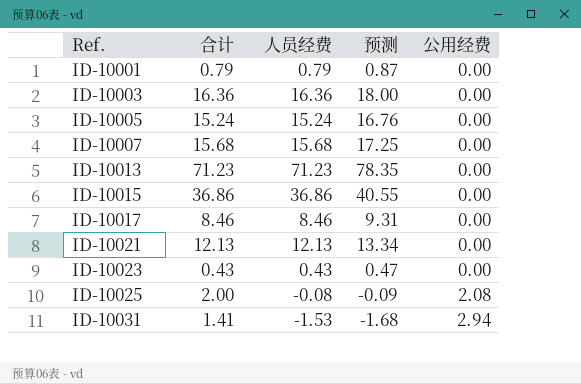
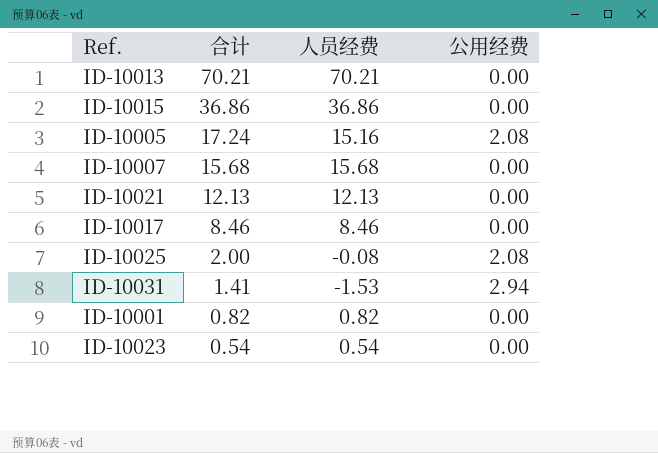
row order: Ref. ascending -> 合计 descending
column 预测 | formula: [人员经费] * 1.1 -> none
row ID-10003: 16.36 | 16.36 | 18.00 | 0.00 -> none
ID-10013 | 合计: 71.23 -> 70.21
ID-10013 | 人员经费: 71.23 -> 70.21
ID-10005 | 合计: 15.24 -> 17.24
ID-10005 | 人员经费: 15.24 -> 15.16
ID-10005 | 公用经费: 0.00 -> 2.08
ID-10001 | 合计: 0.79 -> 0.82
ID-10001 | 人员经费: 0.79 -> 0.82
ID-10023 | 合计: 0.43 -> 0.54
ID-10023 | 人员经费: 0.43 -> 0.54

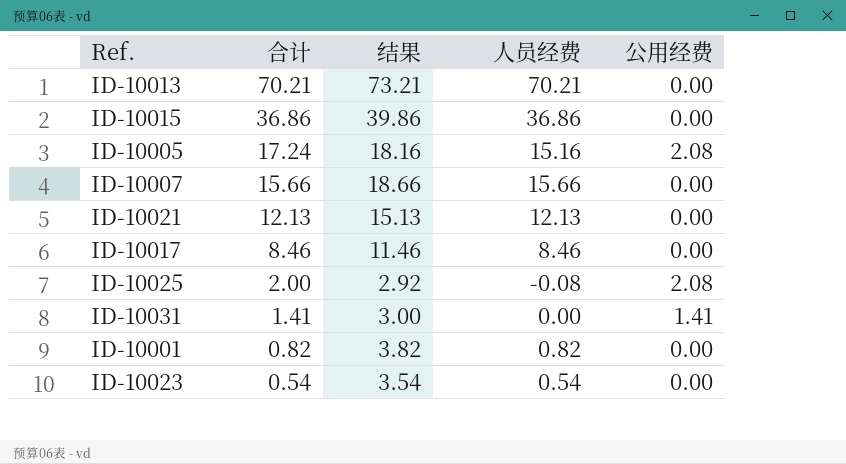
column 结果 | formula: none -> [人员经费] + 3
ID-10007 | 合计: 15.68 -> 15.66
ID-10007 | 人员经费: 15.68 -> 15.66
ID-10031 | 人员经费: -1.53 -> 0.00
ID-10031 | 公用经费: 2.94 -> 1.41

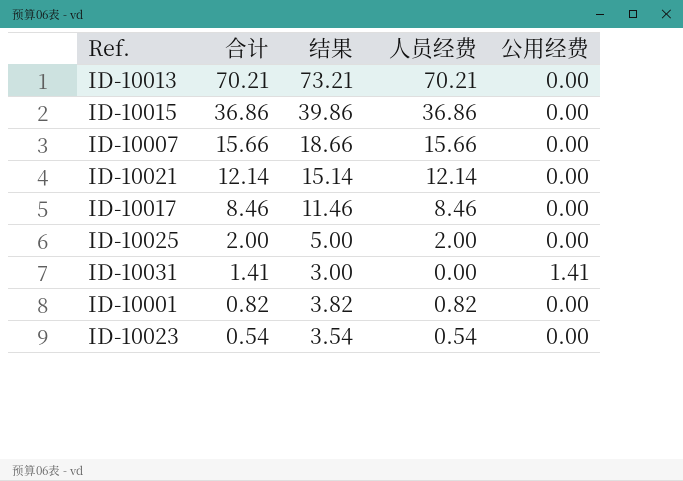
row ID-10005: 17.24 | 18.16 | 15.16 | 2.08 -> none
ID-10021 | 合计: 12.13 -> 12.14
ID-10021 | 结果: 15.13 -> 15.14
ID-10021 | 人员经费: 12.13 -> 12.14
ID-10025 | 结果: 2.92 -> 5.00
ID-10025 | 人员经费: -0.08 -> 2.00
ID-10025 | 公用经费: 2.08 -> 0.00

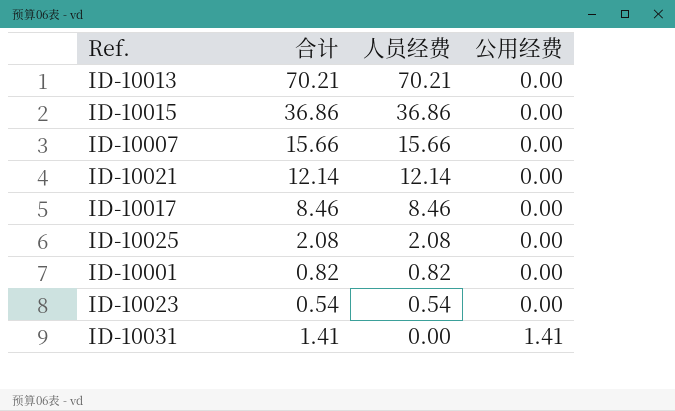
row order: 合计 descending -> 人员经费 descending
column 结果 | formula: [人员经费] + 3 -> none
ID-10025 | 合计: 2.00 -> 2.08
ID-10025 | 人员经费: 2.00 -> 2.08

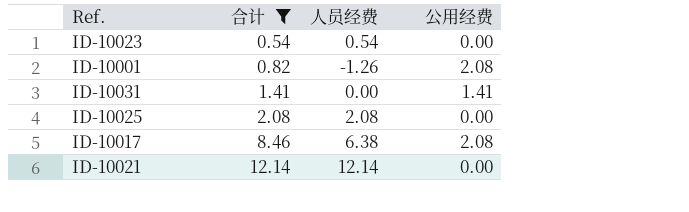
filter: none -> 合计 <= 12.14
row order: 人员经费 descending -> 合计 ascending
ID-10001 | 人员经费: 0.82 -> -1.26
ID-10001 | 公用经费: 0.00 -> 2.08
ID-10017 | 人员经费: 8.46 -> 6.38
ID-10017 | 公用经费: 0.00 -> 2.08

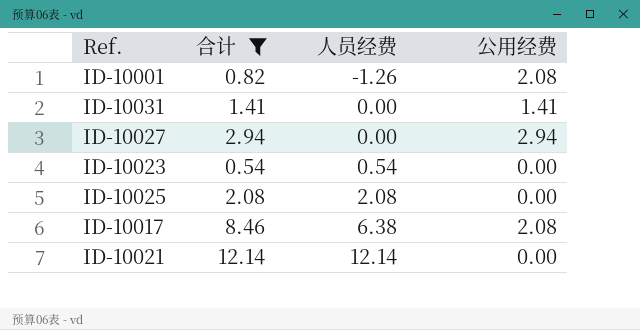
row order: 合计 ascending -> 人员经费 ascending
row ID-10027: none -> 2.94 | 0.00 | 2.94

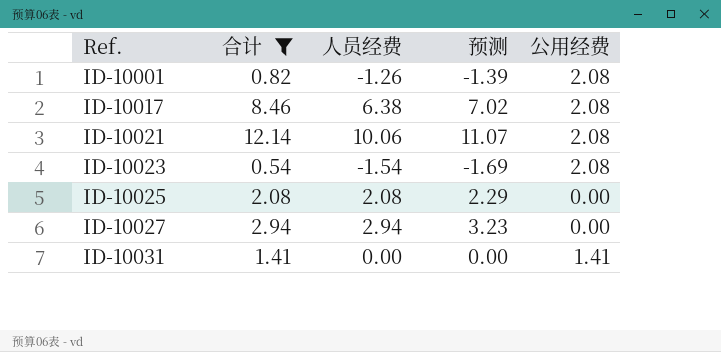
row order: 人员经费 ascending -> Ref. ascending
column 预测 | formula: none -> [人员经费] * 1.1
ID-10021 | 人员经费: 12.14 -> 10.06
ID-10021 | 公用经费: 0.00 -> 2.08
ID-10023 | 人员经费: 0.54 -> -1.54
ID-10023 | 公用经费: 0.00 -> 2.08
ID-10027 | 人员经费: 0.00 -> 2.94
ID-10027 | 公用经费: 2.94 -> 0.00

